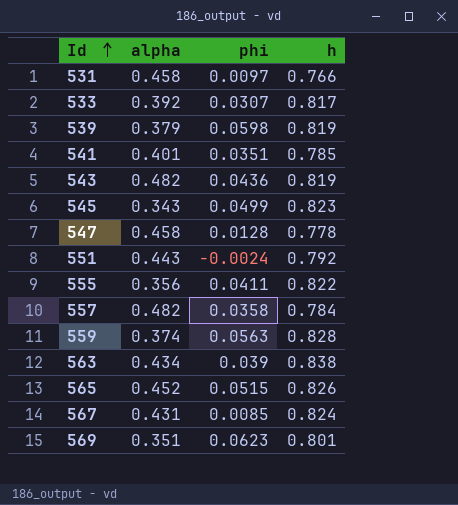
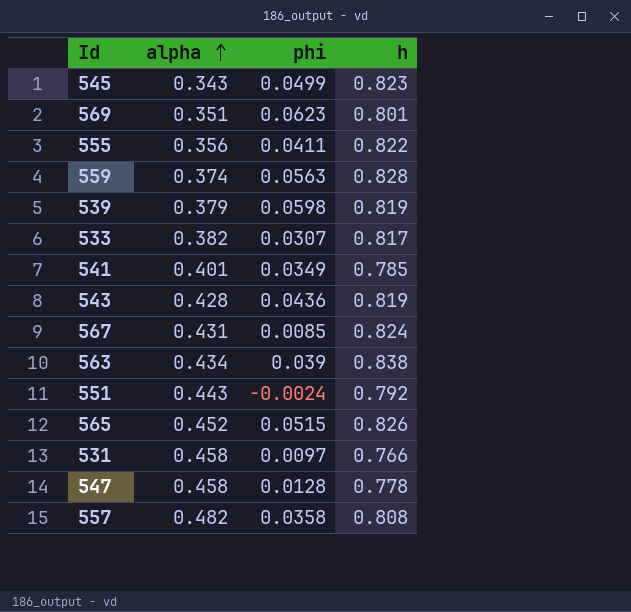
row order: Id ascending -> alpha ascending
533 | alpha: 0.392 -> 0.382
541 | phi: 0.0351 -> 0.0349
543 | alpha: 0.482 -> 0.428
557 | h: 0.784 -> 0.808

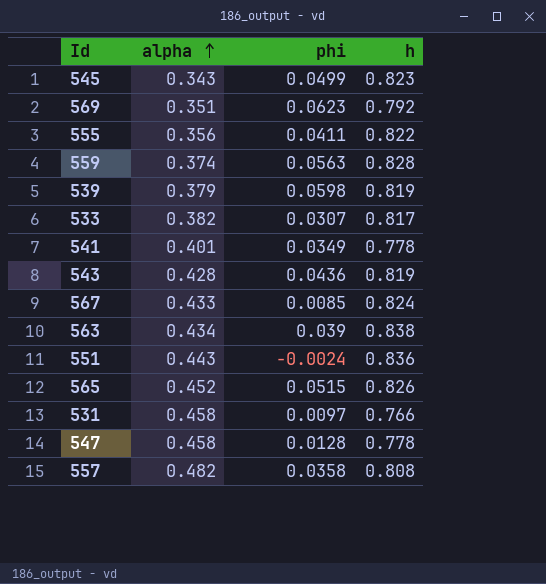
569 | h: 0.801 -> 0.792
541 | h: 0.785 -> 0.778
567 | alpha: 0.431 -> 0.433
551 | h: 0.792 -> 0.836

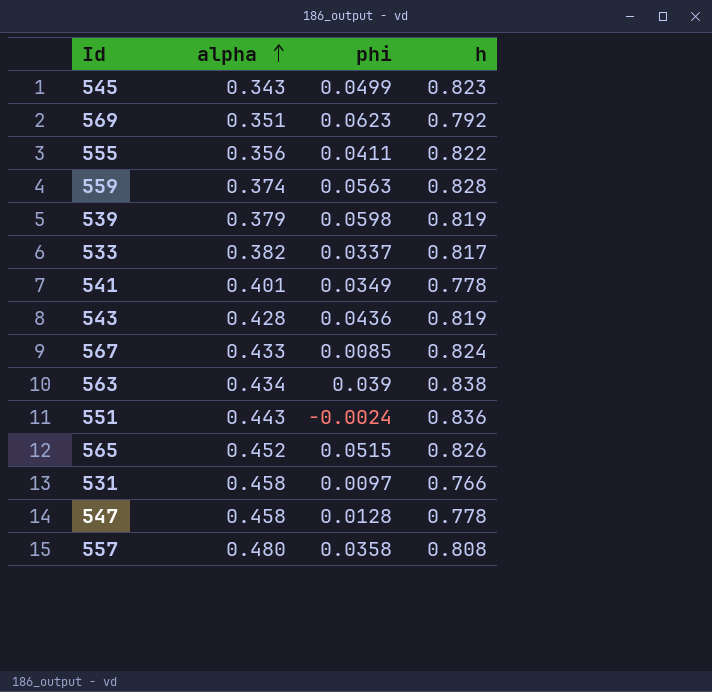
533 | phi: 0.0307 -> 0.0337
557 | alpha: 0.482 -> 0.480

